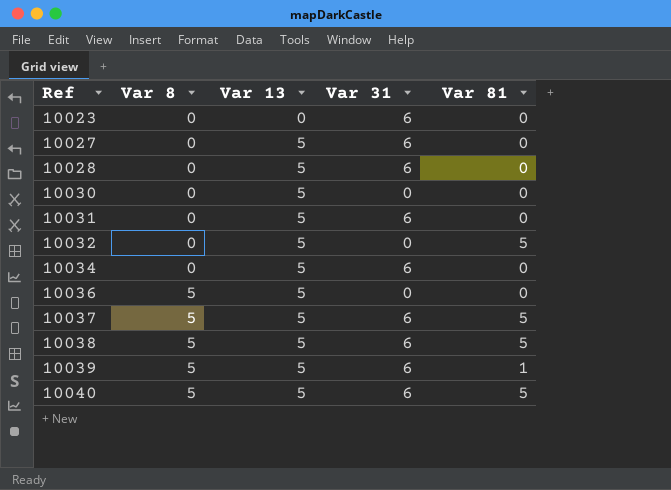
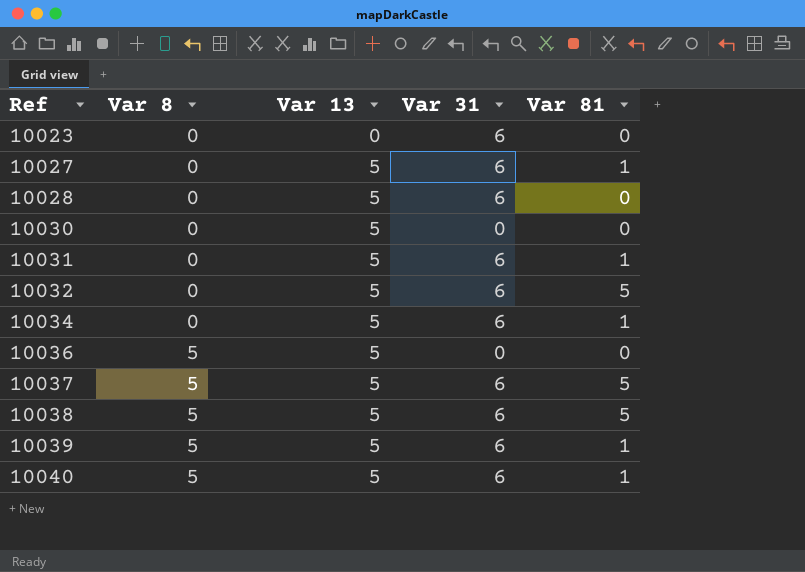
10027 | Var 81: 0 -> 1
10031 | Var 81: 0 -> 1
10032 | Var 31: 0 -> 6
10034 | Var 81: 0 -> 1
10040 | Var 81: 5 -> 1

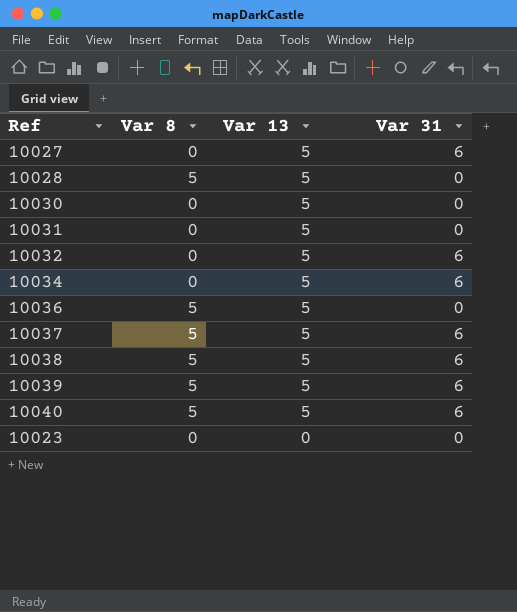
row order: Ref ascending -> Var 13 descending
column Var 81 | position: 5 -> none
10028 | Var 8: 0 -> 5
10028 | Var 31: 6 -> 0
10031 | Var 31: 6 -> 0
10023 | Var 31: 6 -> 0

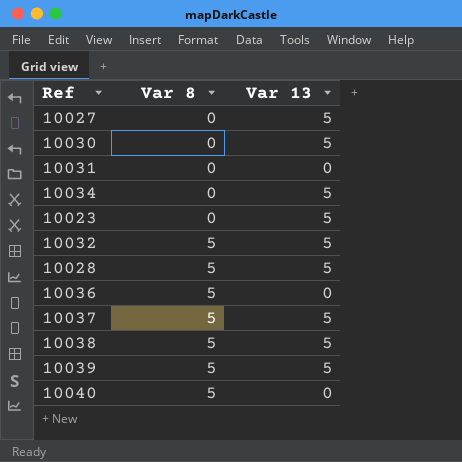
row order: Var 13 descending -> Var 8 ascending
column Var 31 | position: 4 -> none
10031 | Var 13: 5 -> 0
10023 | Var 13: 0 -> 5
10032 | Var 8: 0 -> 5
10036 | Var 13: 5 -> 0
10040 | Var 13: 5 -> 0

